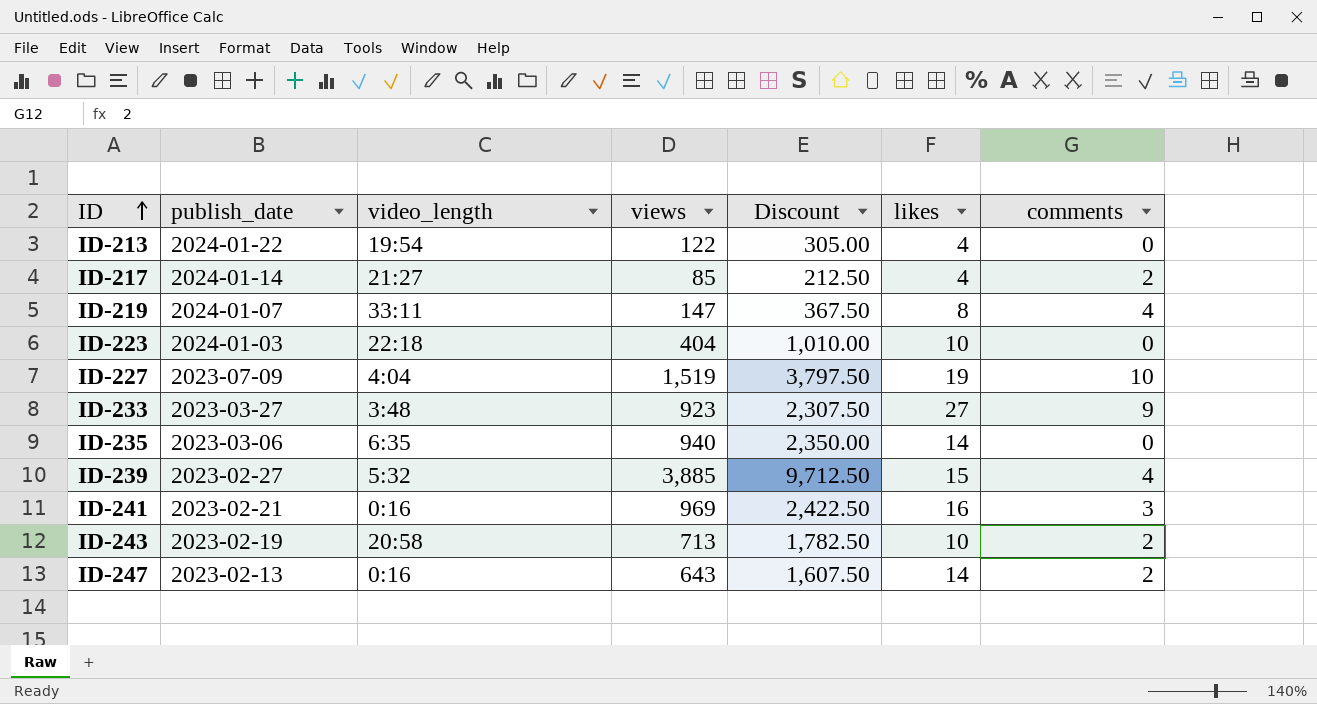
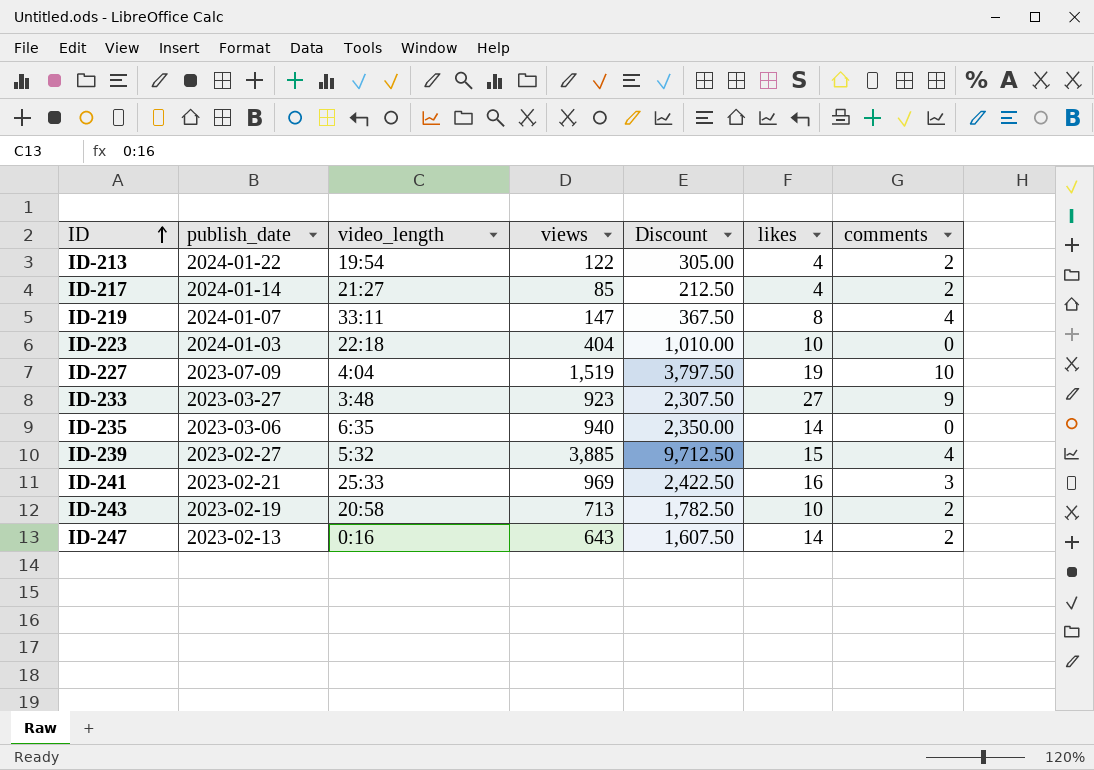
ID-213 | comments: 0 -> 2
ID-241 | video_length: 0:16 -> 25:33

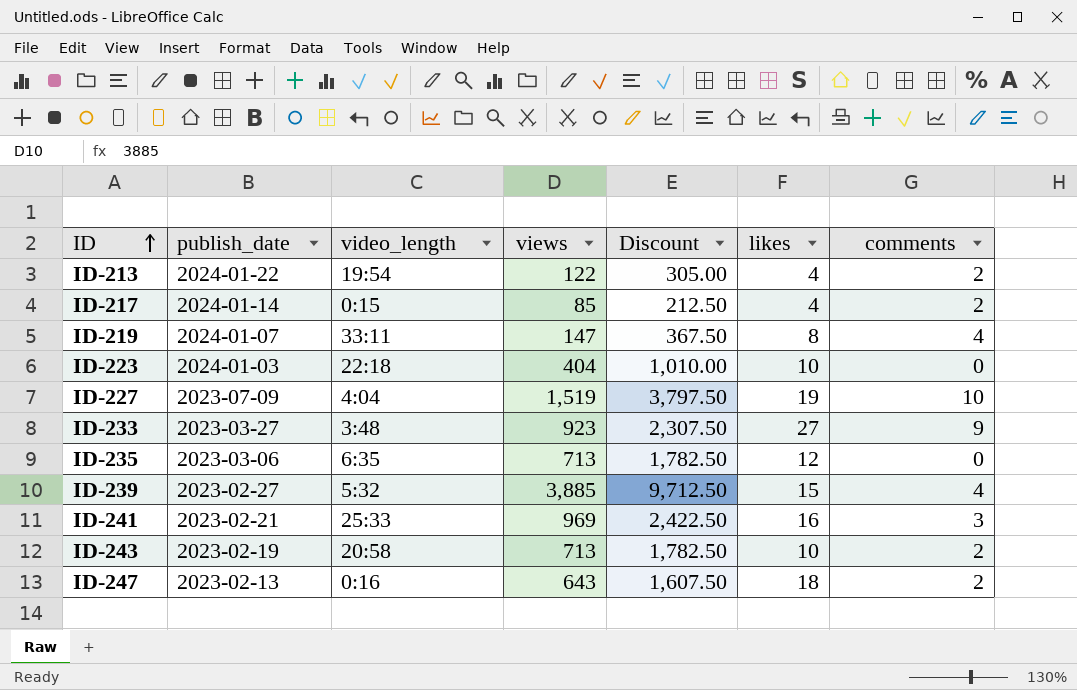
ID-217 | video_length: 21:27 -> 0:15
ID-235 | views: 940 -> 713
ID-235 | Discount: 2,350.00 -> 1,782.50
ID-235 | likes: 14 -> 12
ID-247 | likes: 14 -> 18

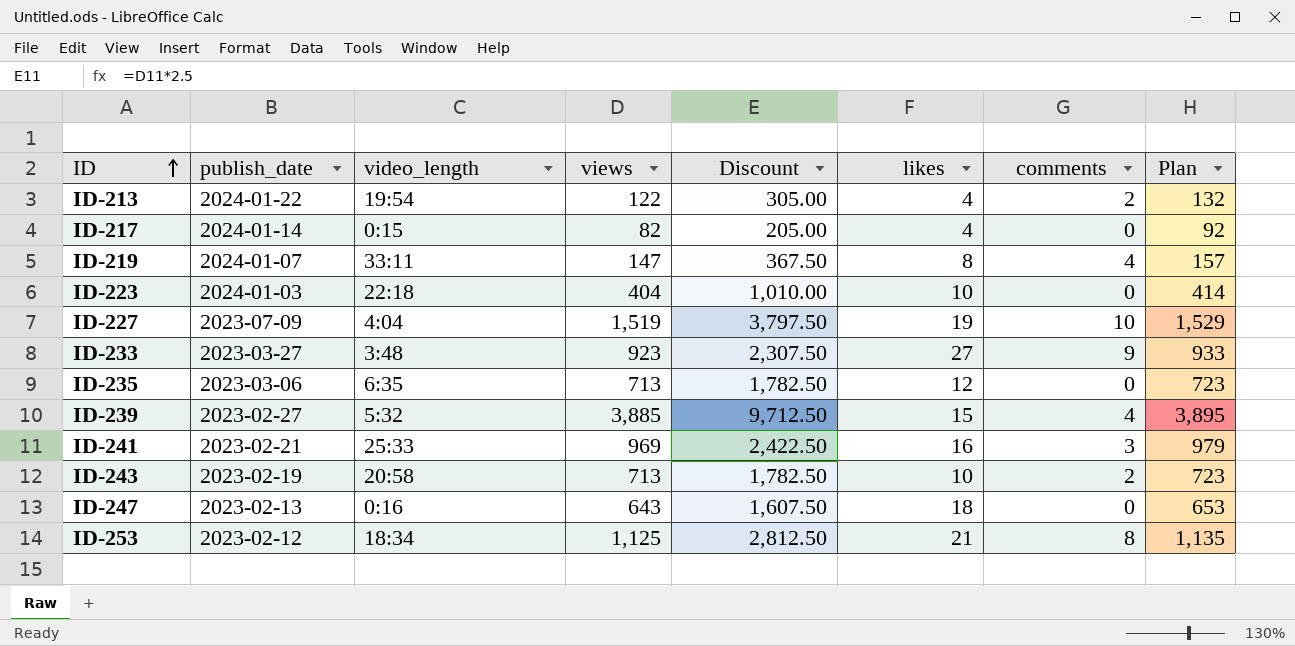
column Plan | formula: none -> [views] + 10
ID-217 | views: 85 -> 82
ID-217 | Discount: 212.50 -> 205.00
ID-217 | comments: 2 -> 0
ID-247 | comments: 2 -> 0
row ID-253: none -> 2023-02-12 | 18:34 | 1,125 | 2,812.50 | 21 | 8 | 1,135

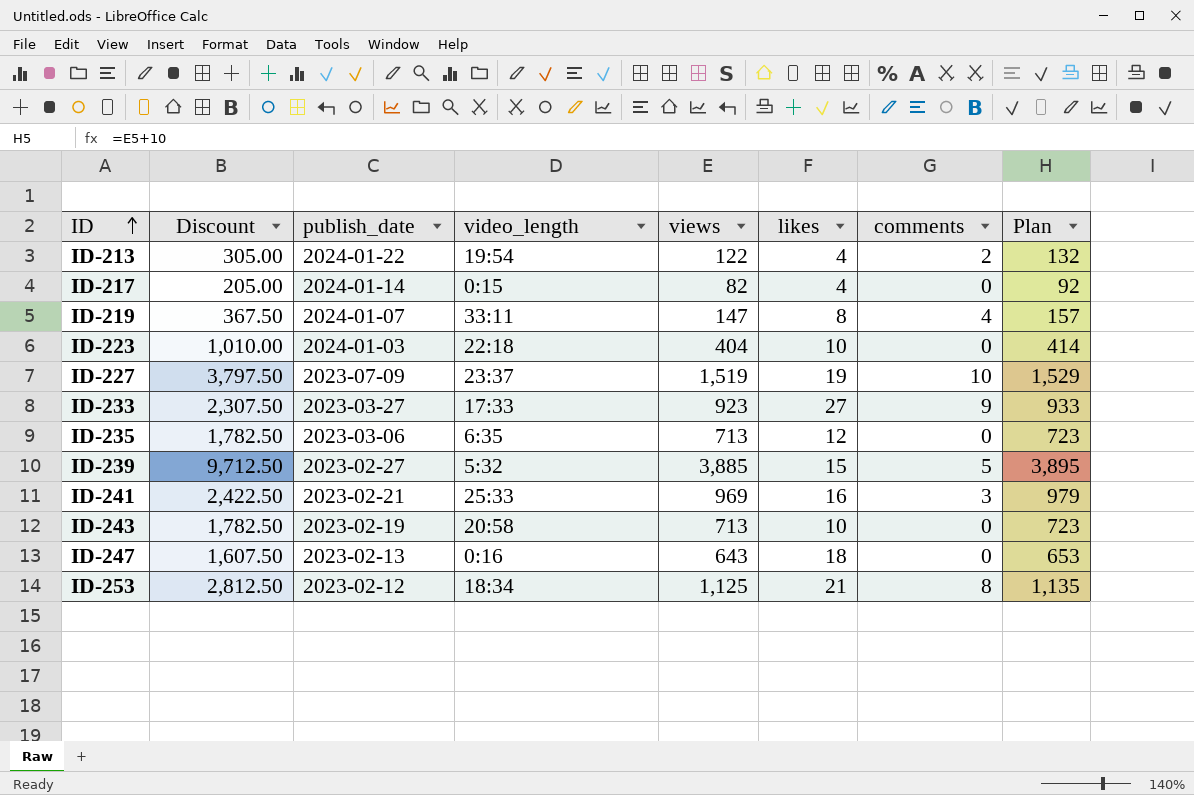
column Discount | position: 5 -> 2
ID-227 | video_length: 4:04 -> 23:37
ID-233 | video_length: 3:48 -> 17:33
ID-239 | comments: 4 -> 5
ID-243 | comments: 2 -> 0

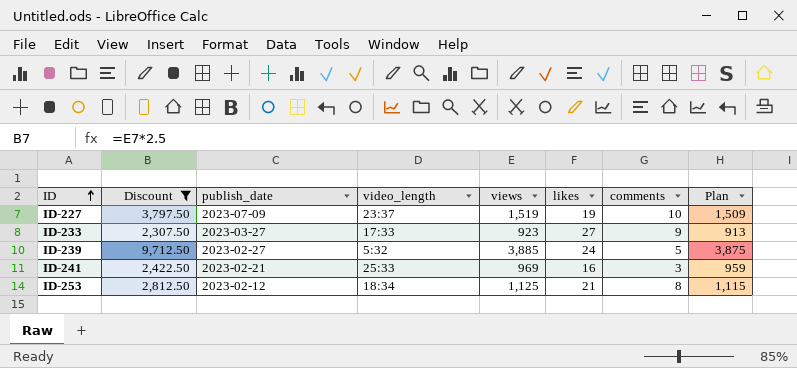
filter: none -> Discount >= 2,307.50
column Plan | formula: [views] + 10 -> [views] - 10
ID-239 | likes: 15 -> 24

